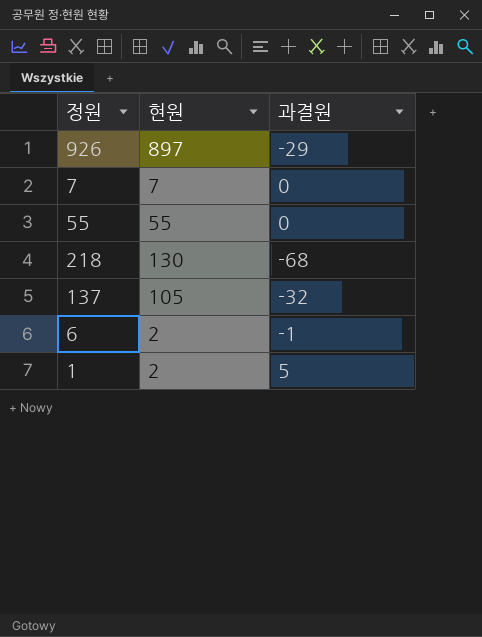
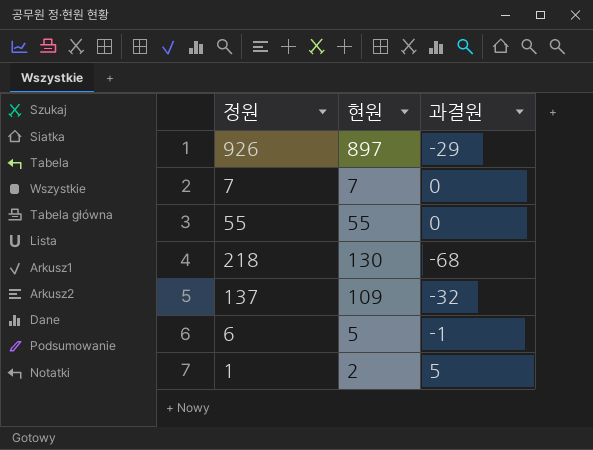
137 | 현원: 105 -> 109
6 | 현원: 2 -> 5

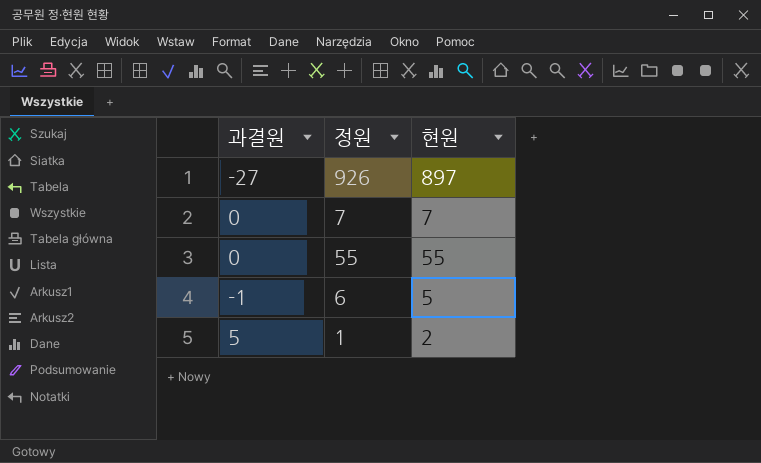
column 과결원 | position: 3 -> 1
row 218: 130 | -68 -> none
row 137: 109 | -32 -> none
926 | 과결원: -29 -> -27

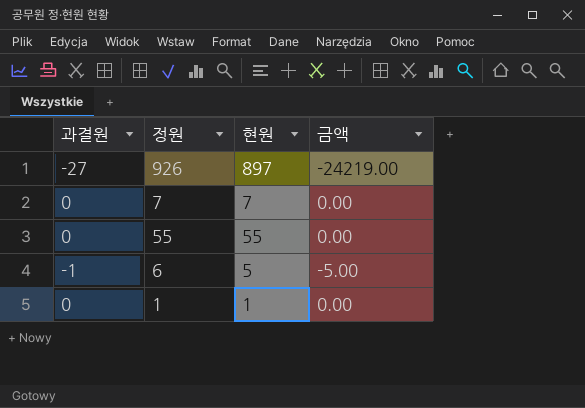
column 금액 | formula: none -> [과결원] * [현원]
1 | 과결원: 5 -> 0
1 | 현원: 2 -> 1

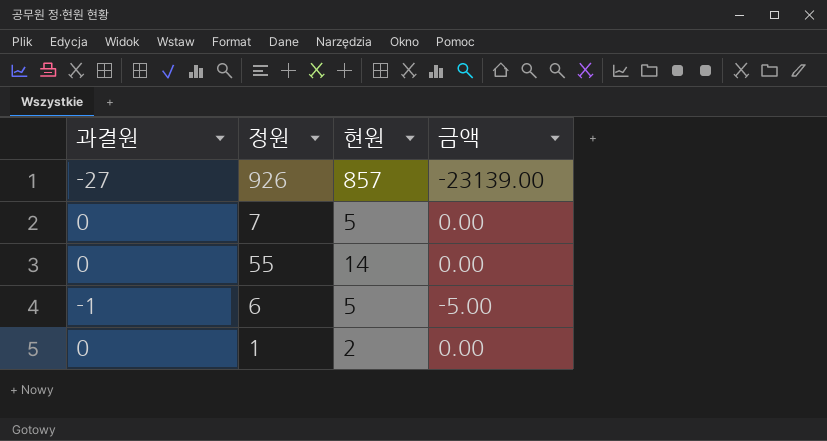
926 | 현원: 897 -> 857
926 | 금액: -24219.00 -> -23139.00
7 | 현원: 7 -> 5
55 | 현원: 55 -> 14
1 | 현원: 1 -> 2

